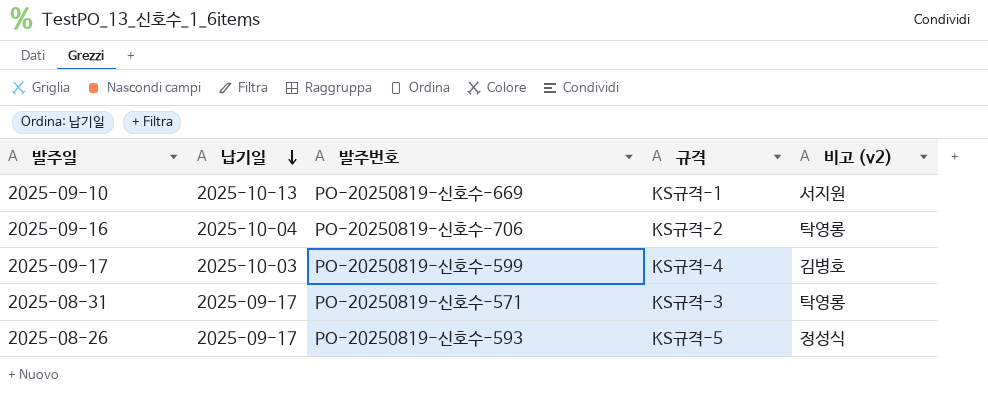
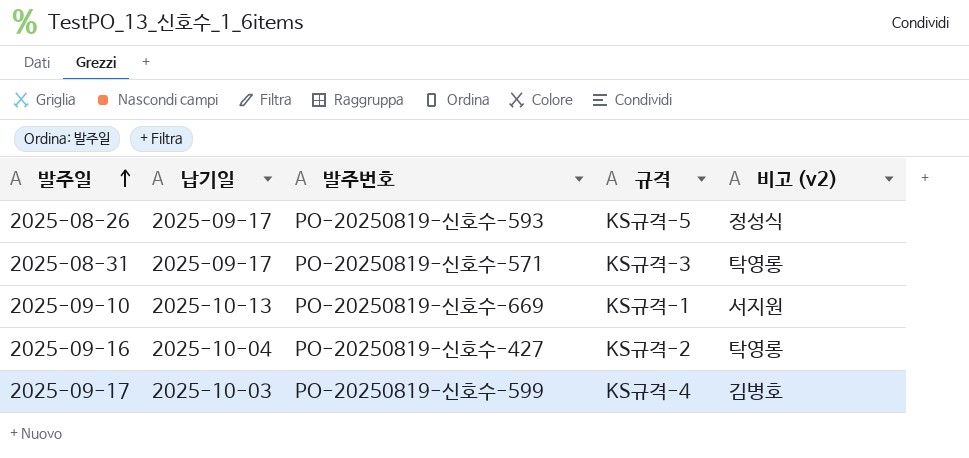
row order: 납기일 descending -> 발주일 ascending
2025-09-16 | 발주번호: PO-20250819-신호수-706 -> PO-20250819-신호수-427

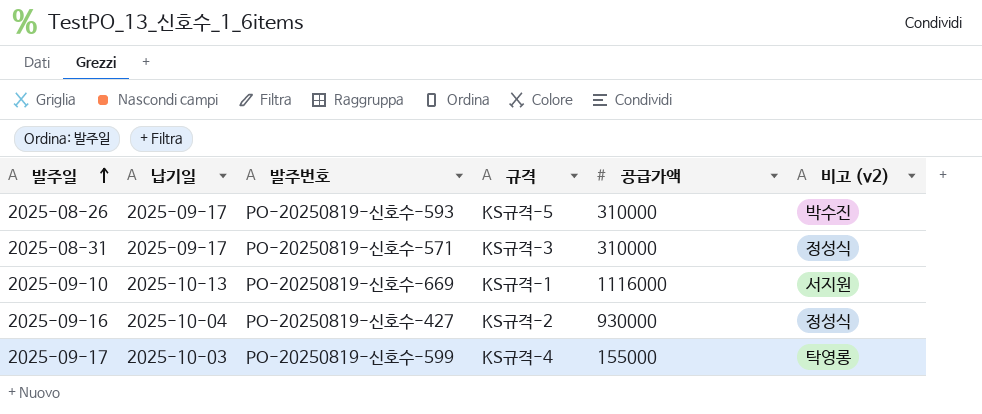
column 공급가액 | position: none -> 5
2025-08-26 | 비고 (v2): 정성식 -> 박수진
2025-08-31 | 비고 (v2): 탁영롱 -> 정성식
2025-09-16 | 비고 (v2): 탁영롱 -> 정성식
2025-09-17 | 비고 (v2): 김병호 -> 탁영롱

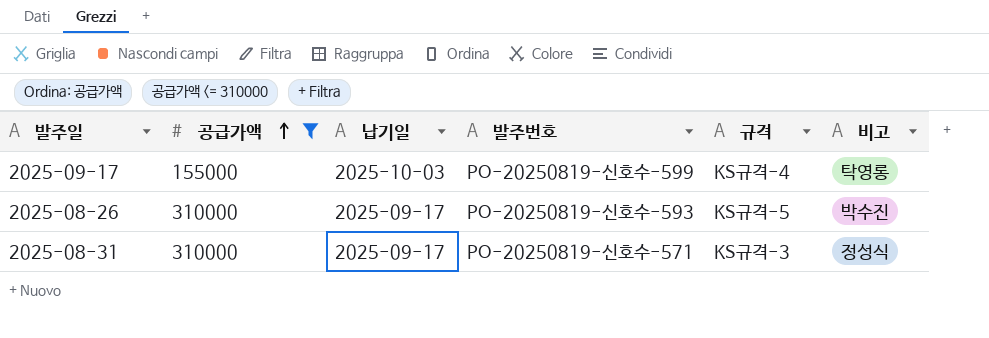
filter: none -> 공급가액 <= 310000
row order: 발주일 ascending -> 공급가액 ascending
column 공급가액 | position: 5 -> 2
column name: 비고 (v2) -> 비고

